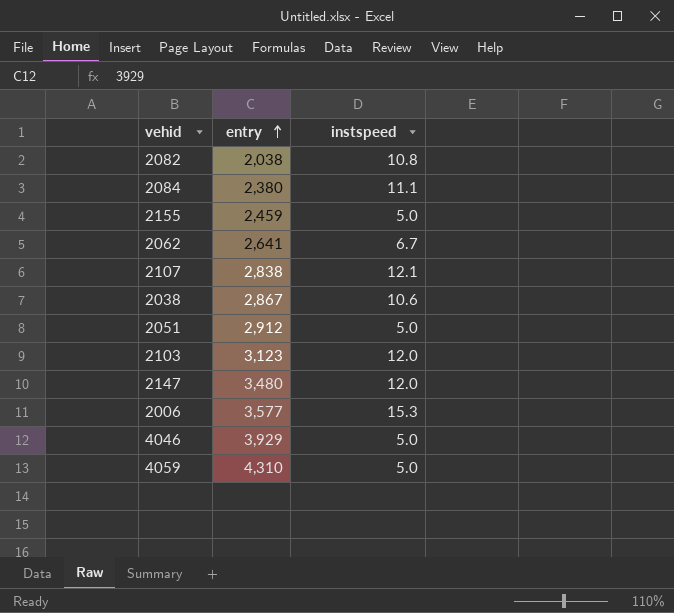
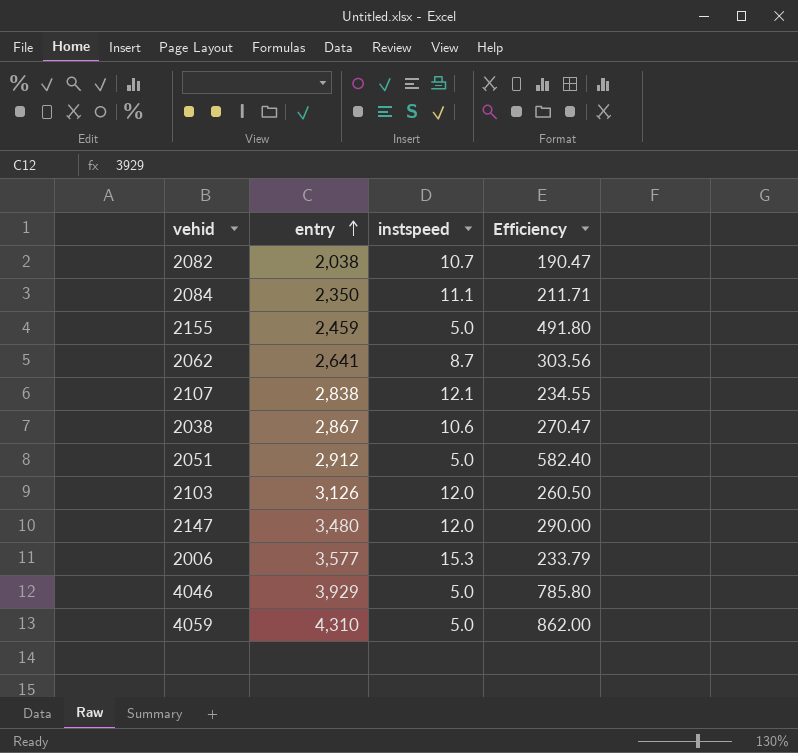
column Efficiency | formula: none -> [entry] / [instspeed]
2082 | instspeed: 10.8 -> 10.7
2084 | entry: 2,380 -> 2,350
2062 | instspeed: 6.7 -> 8.7
2103 | entry: 3,123 -> 3,126

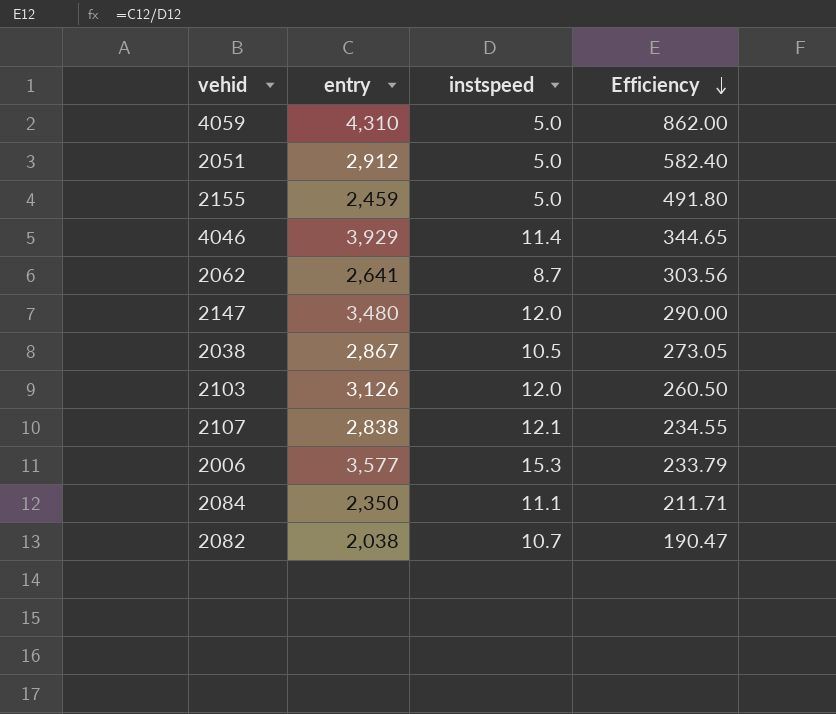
row order: entry ascending -> Efficiency descending
4046 | instspeed: 5.0 -> 11.4
4046 | Efficiency: 785.80 -> 344.65
2038 | instspeed: 10.6 -> 10.5
2038 | Efficiency: 270.47 -> 273.05

